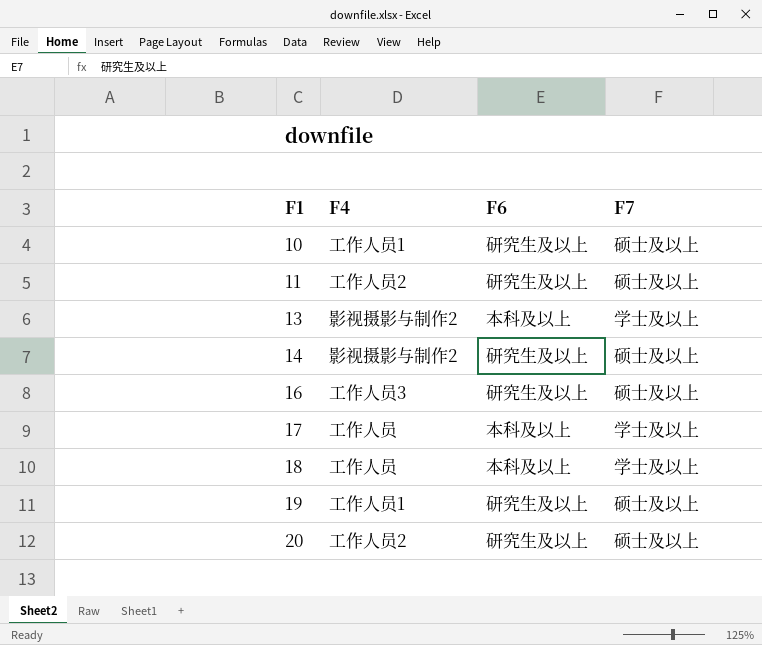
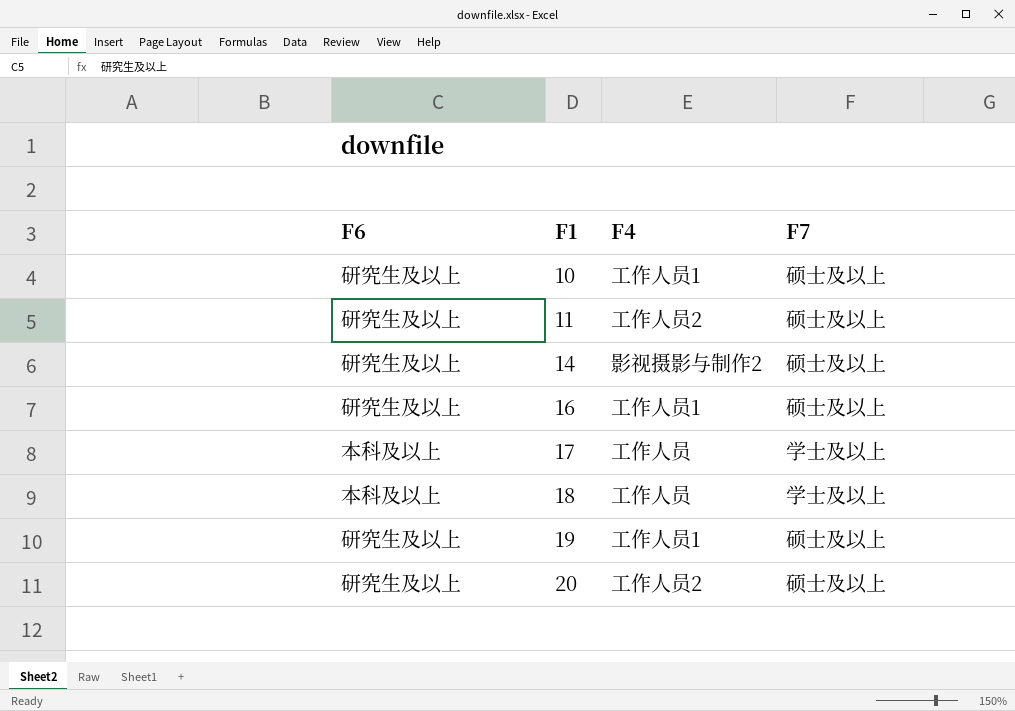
column F6 | position: 3 -> 1
row 13: 影视摄影与制作2 | 本科及以上 | 学士及以上 -> none
16 | F4: 工作人员3 -> 工作人员1

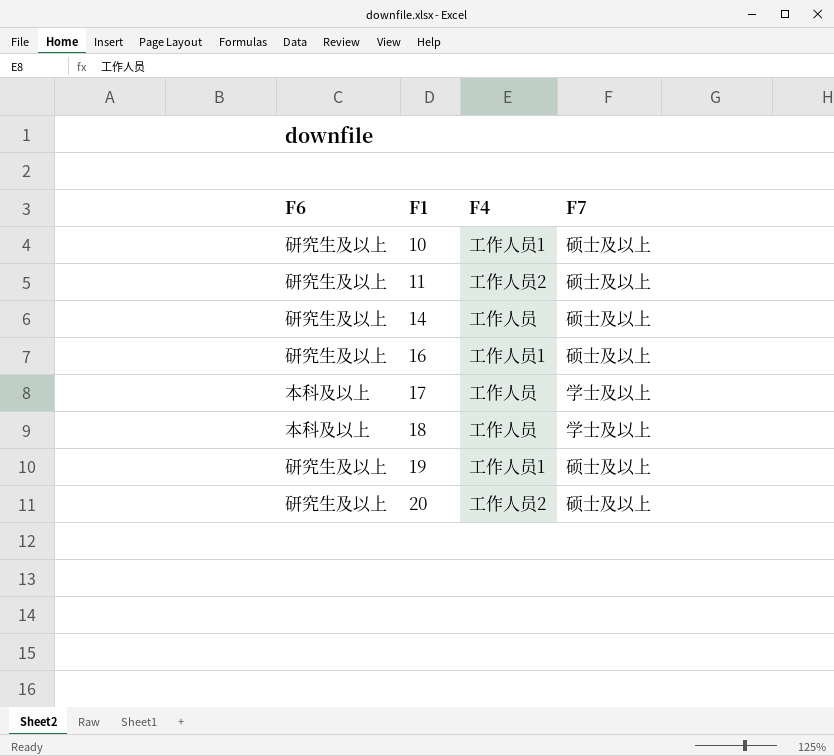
14 | F4: 影视摄影与制作2 -> 工作人员

